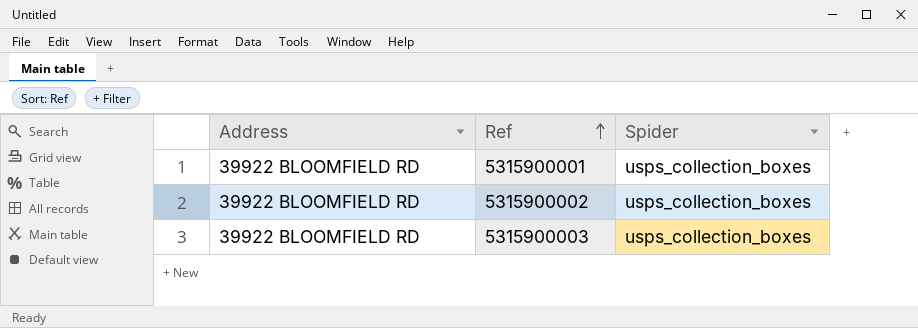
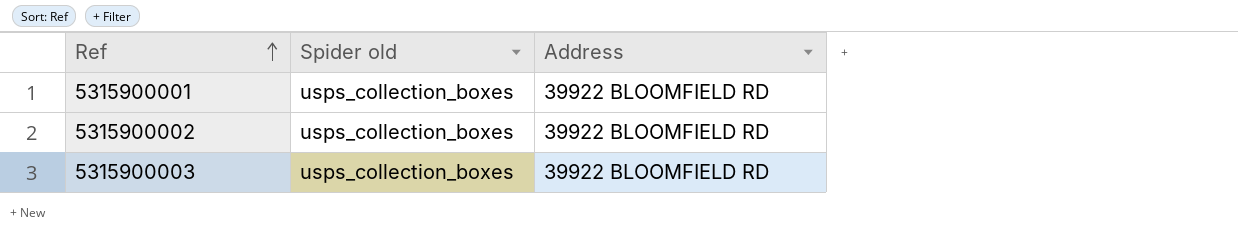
column name: Spider -> Spider old
column Address | position: 1 -> 3

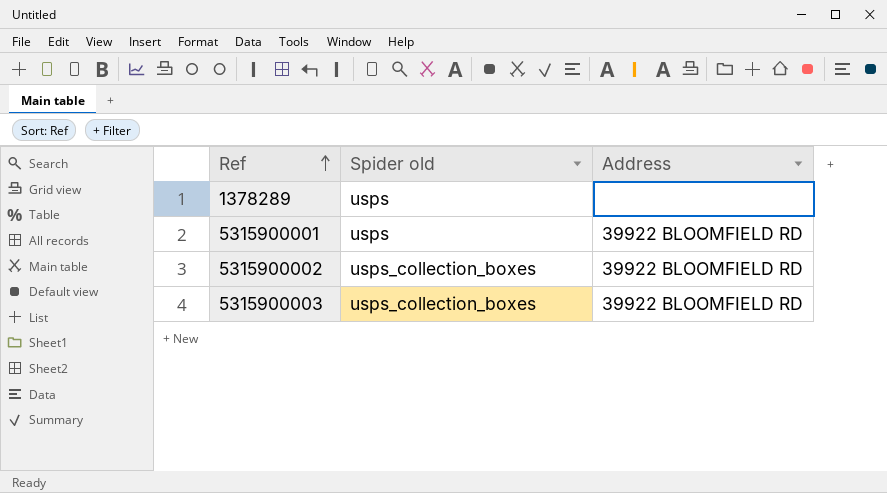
row 1378289: none -> usps | none
5315900001 | Spider old: usps_collection_boxes -> usps

